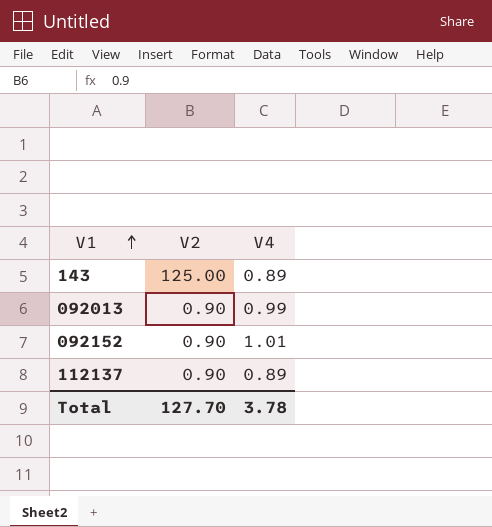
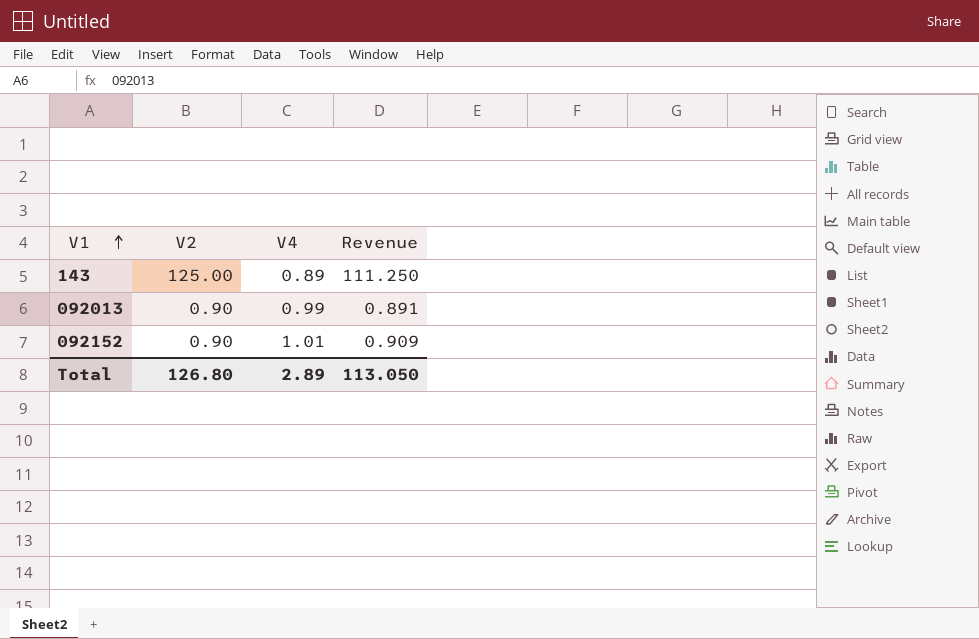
column Revenue | formula: none -> [V2] * [V4]
row 112137: 0.90 | 0.89 -> none
Total | V2: 127.70 -> 126.80
Total | V4: 3.78 -> 2.89

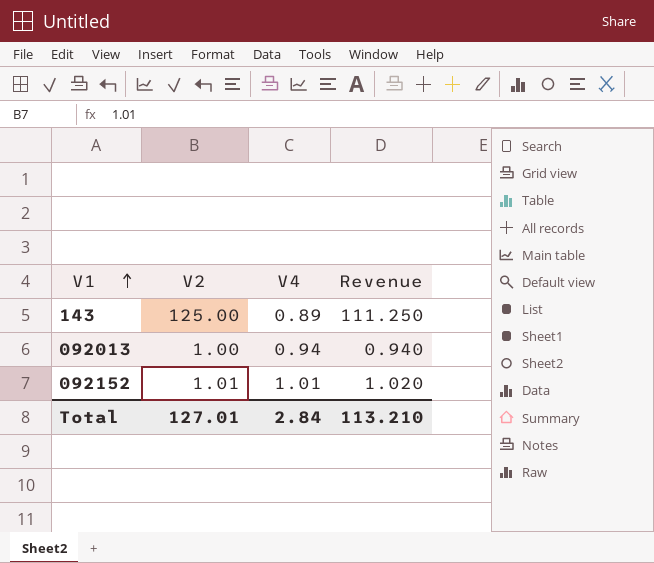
092013 | V2: 0.90 -> 1.00
092013 | V4: 0.99 -> 0.94
092013 | Revenue: 0.891 -> 0.940
092152 | V2: 0.90 -> 1.01
092152 | Revenue: 0.909 -> 1.020
Total | V2: 126.80 -> 127.01
Total | V4: 2.89 -> 2.84
Total | Revenue: 113.050 -> 113.210

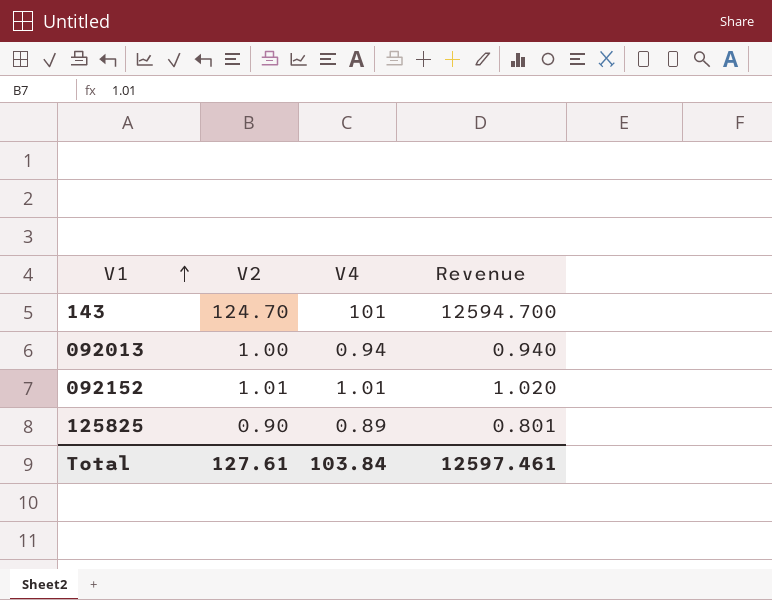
143 | V2: 125.00 -> 124.70
143 | V4: 0.89 -> 101
143 | Revenue: 111.250 -> 12594.700
row 125825: none -> 0.90 | 0.89 | 0.801
Total | V2: 127.01 -> 127.61
Total | V4: 2.84 -> 103.84
Total | Revenue: 113.210 -> 12597.461

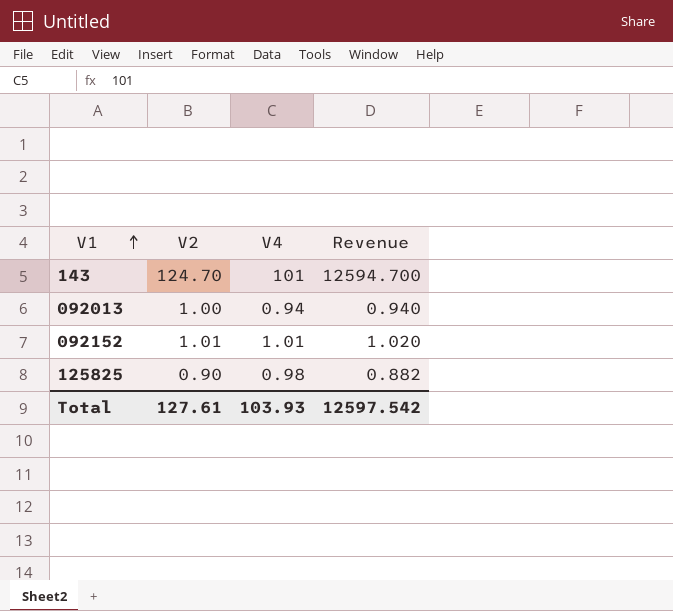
125825 | V4: 0.89 -> 0.98
125825 | Revenue: 0.801 -> 0.882
Total | V4: 103.84 -> 103.93
Total | Revenue: 12597.461 -> 12597.542

